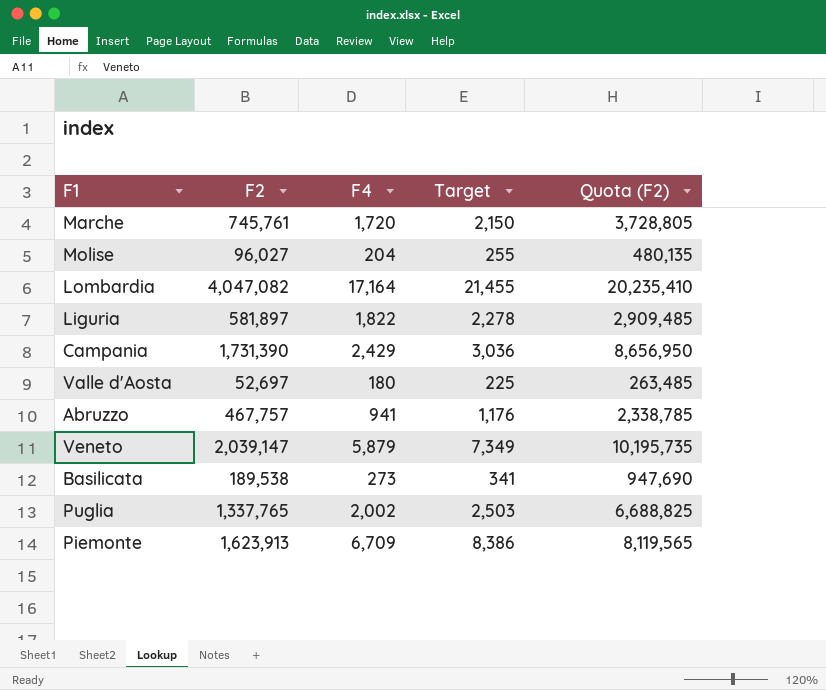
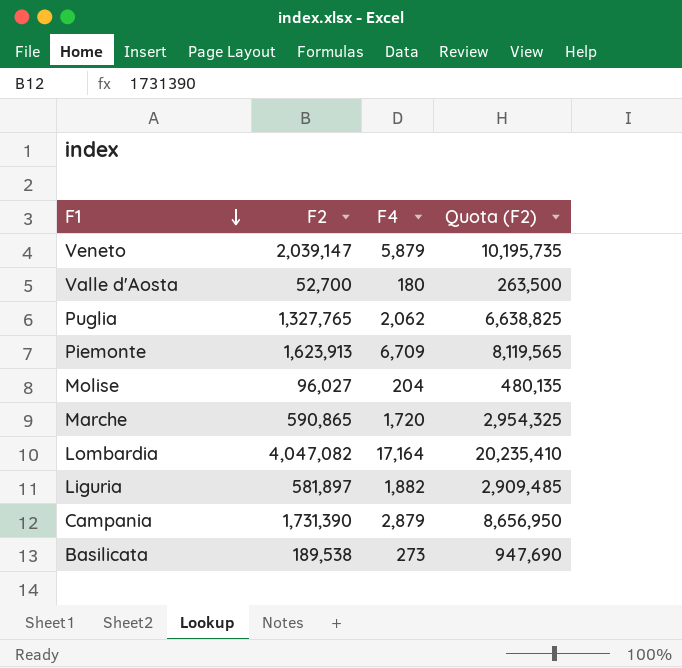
row order: none -> F1 descending
column Target | formula: [F4] * 1.25 -> none
row Abruzzo: 467,757 | 941 | 1,176 | 2,338,785 -> none
Valle d'Aosta | F2: 52,697 -> 52,700
Valle d'Aosta | Quota (F2): 263,485 -> 263,500
Puglia | F2: 1,337,765 -> 1,327,765
Puglia | F4: 2,002 -> 2,062
Puglia | Quota (F2): 6,688,825 -> 6,638,825
Marche | F2: 745,761 -> 590,865
Marche | Quota (F2): 3,728,805 -> 2,954,325
Liguria | F4: 1,822 -> 1,882
Campania | F4: 2,429 -> 2,879

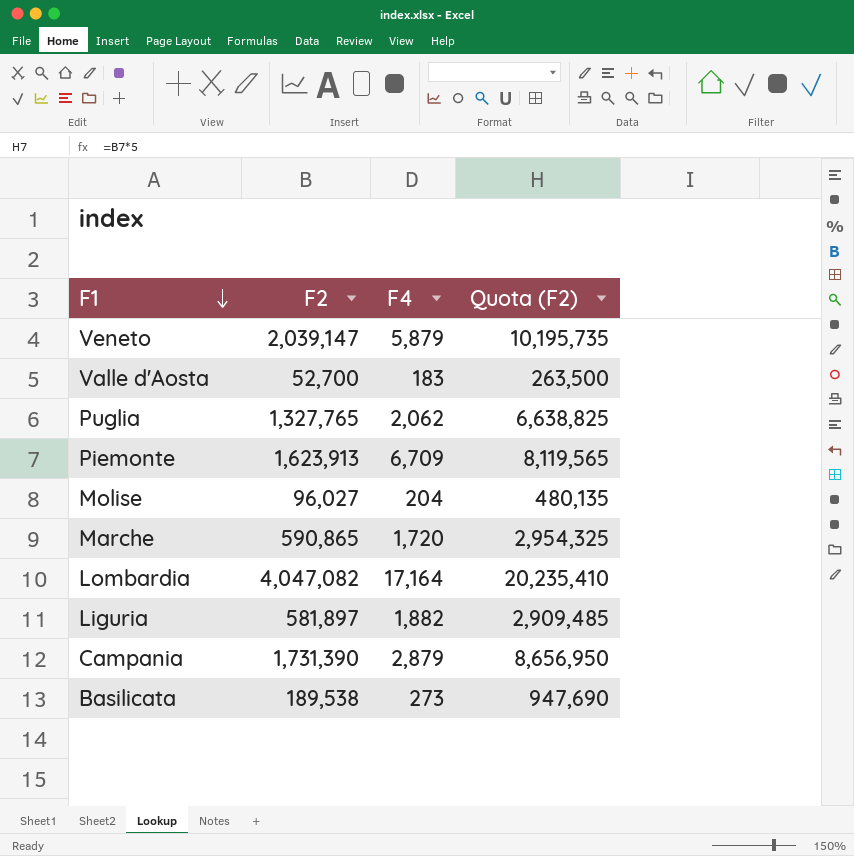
Valle d'Aosta | F4: 180 -> 183

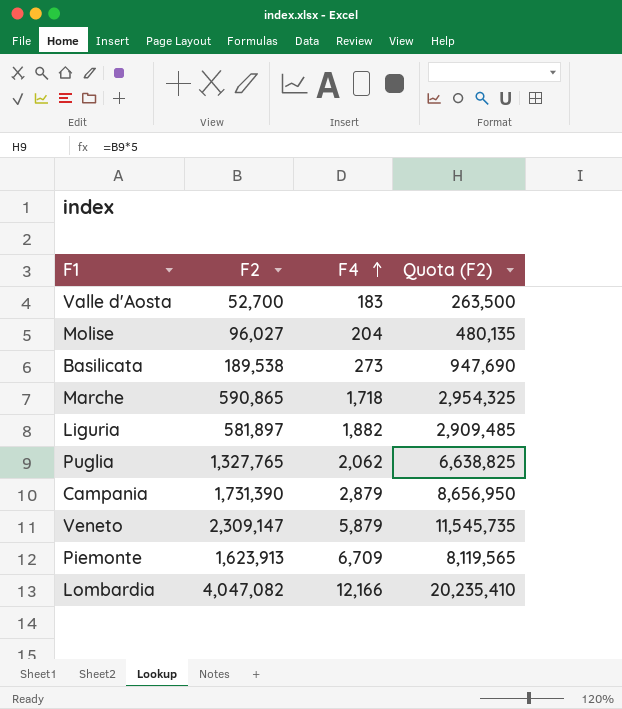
row order: F1 descending -> F4 ascending
Marche | F4: 1,720 -> 1,718
Veneto | F2: 2,039,147 -> 2,309,147
Veneto | Quota (F2): 10,195,735 -> 11,545,735
Lombardia | F4: 17,164 -> 12,166

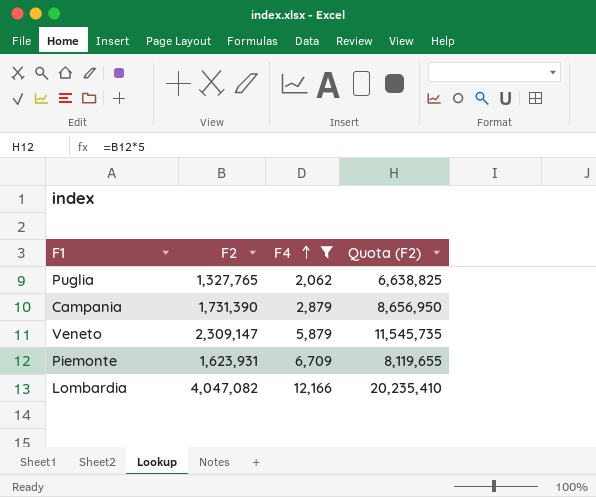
filter: none -> F4 >= 2,062
Piemonte | F2: 1,623,913 -> 1,623,931
Piemonte | Quota (F2): 8,119,565 -> 8,119,655

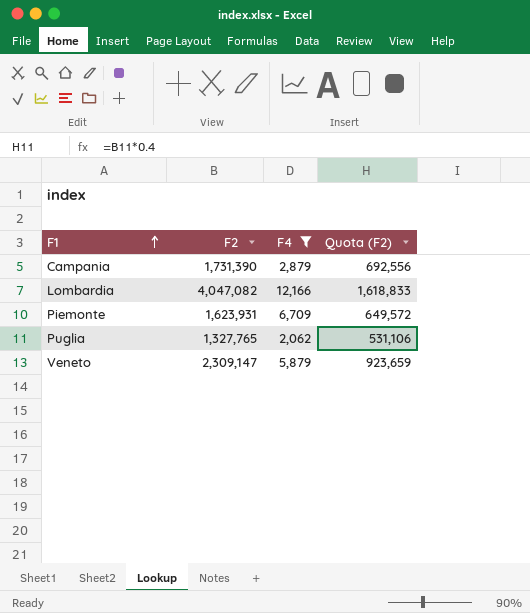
row order: F4 ascending -> F1 ascending
column Quota (F2) | formula: [F2] * 5 -> [F2] * 0.4

